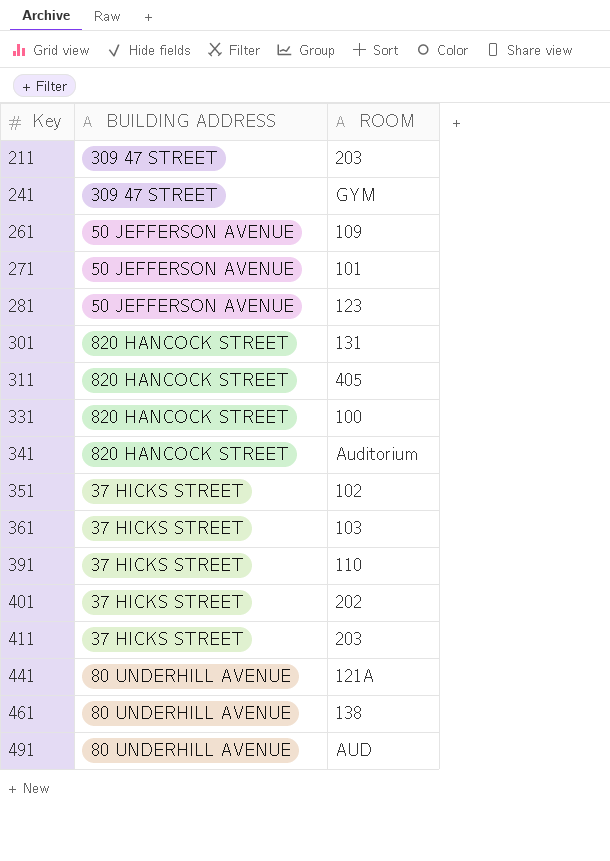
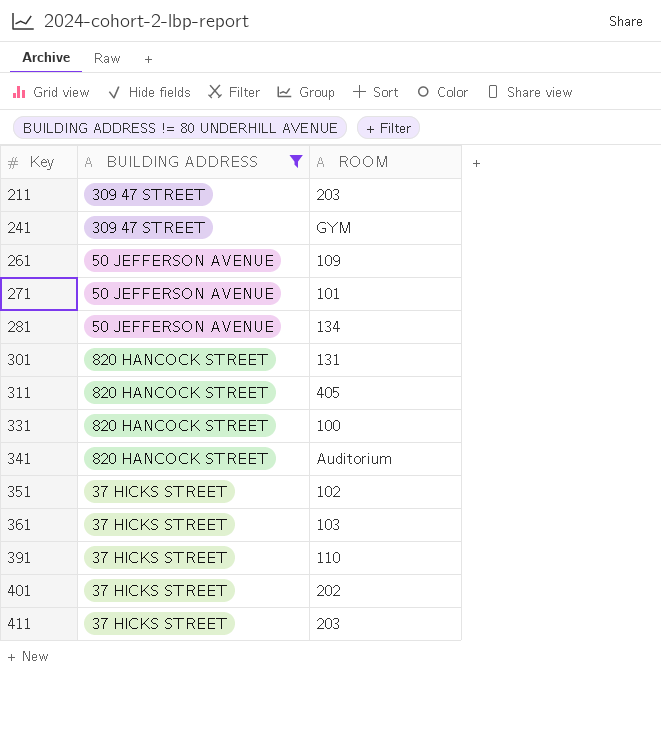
filter: none -> BUILDING ADDRESS != 80 UNDERHILL AVENUE
281 | ROOM: 123 -> 134

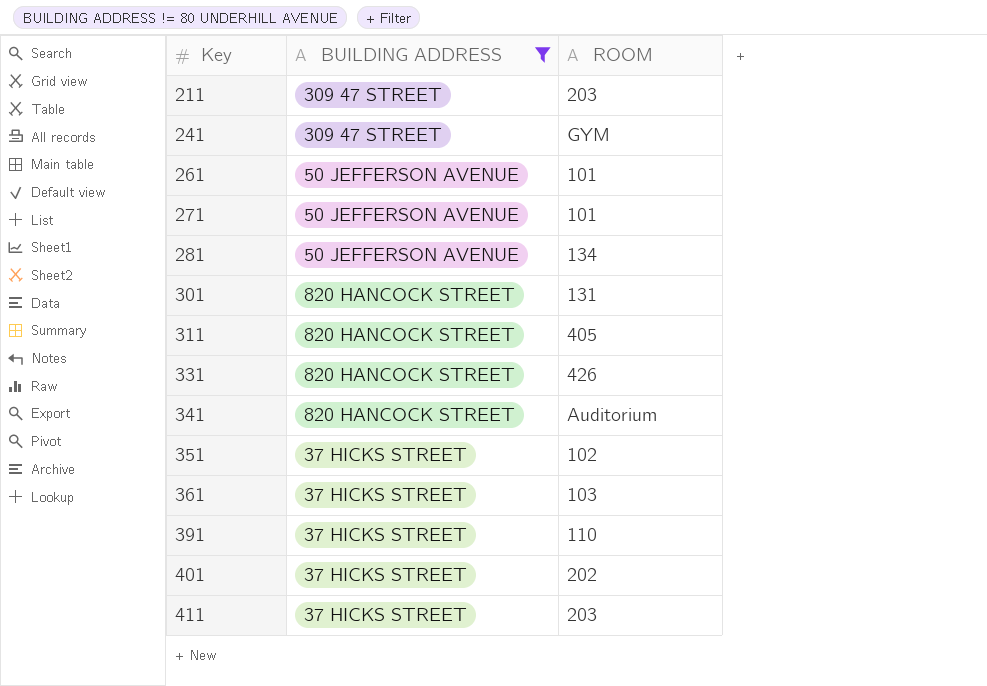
261 | ROOM: 109 -> 101
331 | ROOM: 100 -> 426

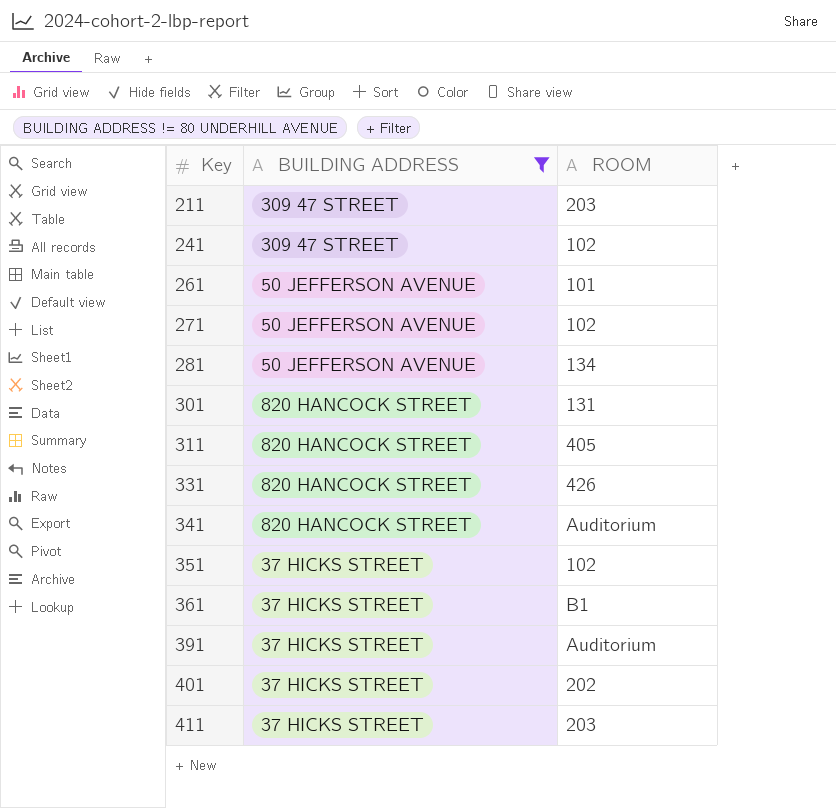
241 | ROOM: GYM -> 102
271 | ROOM: 101 -> 102
361 | ROOM: 103 -> B1
391 | ROOM: 110 -> Auditorium

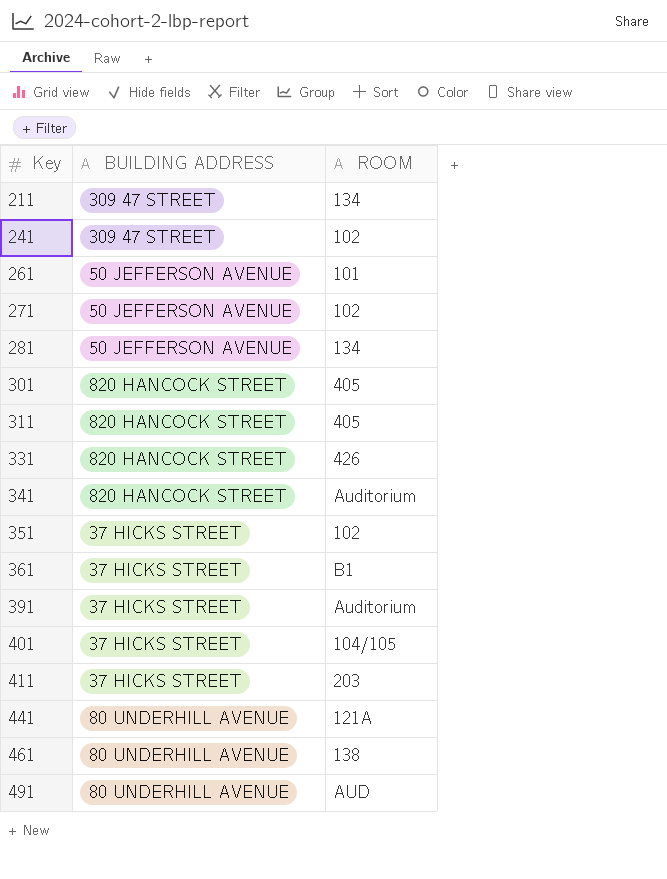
filter: BUILDING ADDRESS != 80 UNDERHILL AVENUE -> none
211 | ROOM: 203 -> 134
301 | ROOM: 131 -> 405
401 | ROOM: 202 -> 104/105

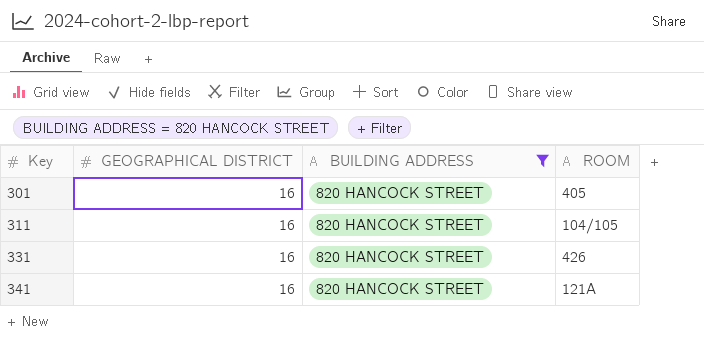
filter: none -> BUILDING ADDRESS = 820 HANCOCK STREET
column GEOGRAPHICAL DISTRICT | position: none -> 2
311 | ROOM: 405 -> 104/105
341 | ROOM: Auditorium -> 121A

